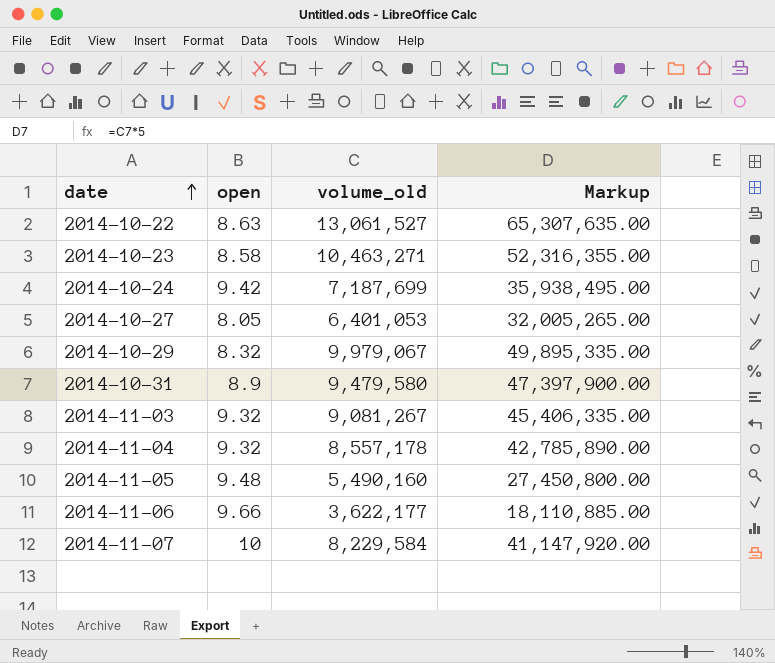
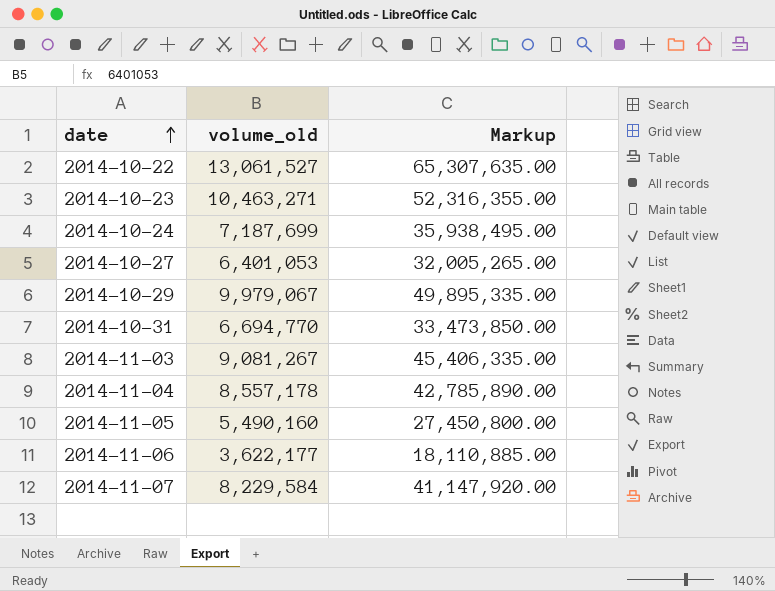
column open | position: 2 -> none
2014-10-31 | volume_old: 9,479,580 -> 6,694,770
2014-10-31 | Markup: 47,397,900.00 -> 33,473,850.00

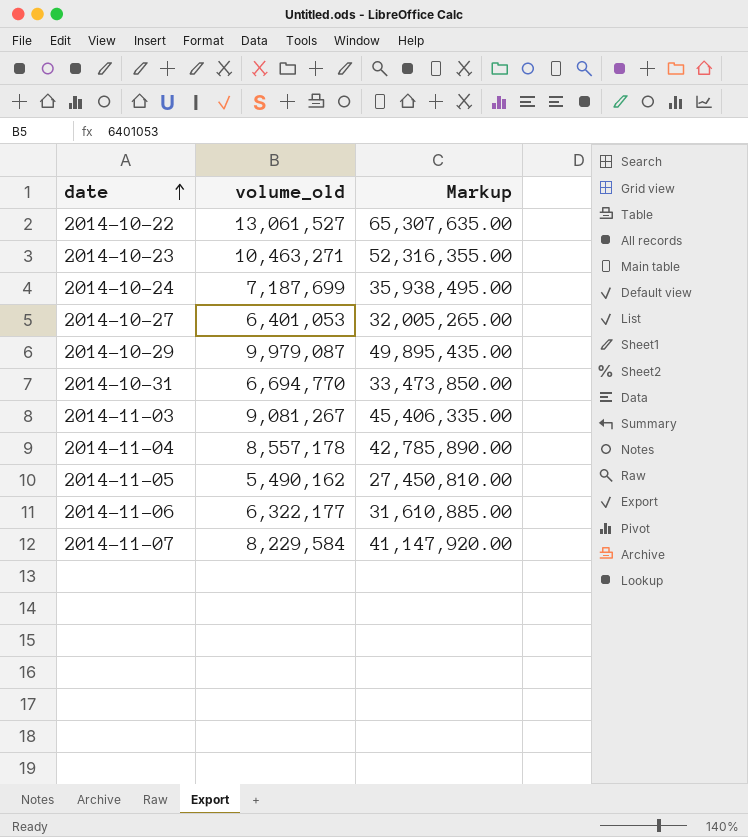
2014-10-29 | volume_old: 9,979,067 -> 9,979,087
2014-10-29 | Markup: 49,895,335.00 -> 49,895,435.00
2014-11-05 | volume_old: 5,490,160 -> 5,490,162
2014-11-05 | Markup: 27,450,800.00 -> 27,450,810.00
2014-11-06 | volume_old: 3,622,177 -> 6,322,177
2014-11-06 | Markup: 18,110,885.00 -> 31,610,885.00

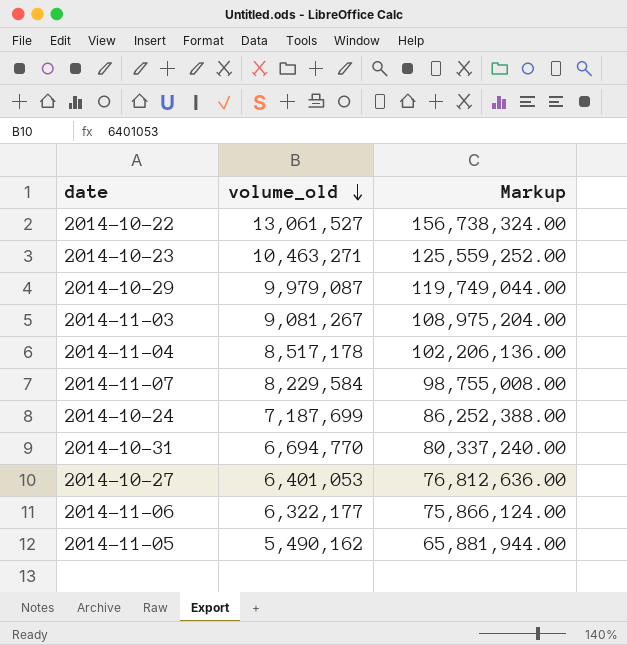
row order: date ascending -> volume_old descending
column Markup | formula: [volume_old] * 5 -> [volume_old] * 12
2014-11-04 | volume_old: 8,557,178 -> 8,517,178

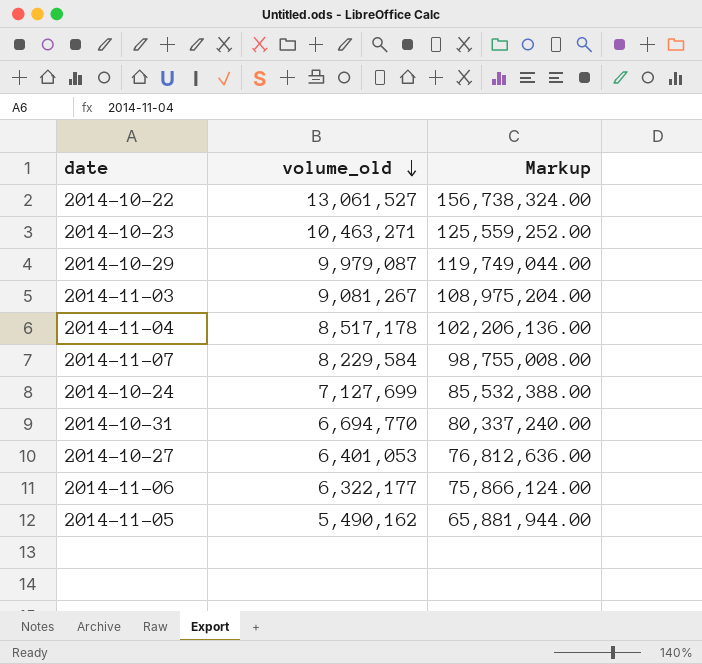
2014-10-24 | volume_old: 7,187,699 -> 7,127,699
2014-10-24 | Markup: 86,252,388.00 -> 85,532,388.00

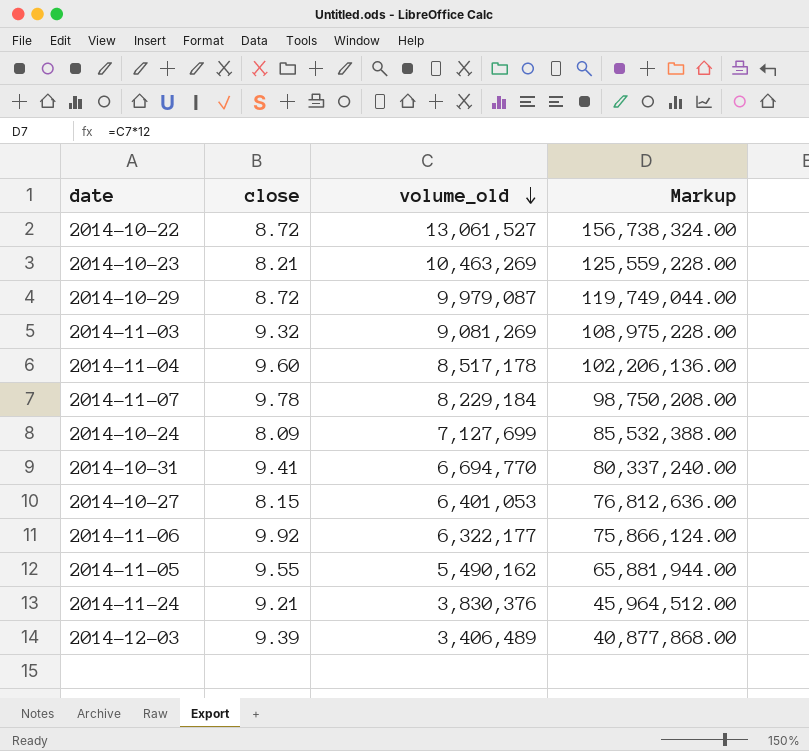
column close | position: none -> 2
2014-10-23 | volume_old: 10,463,271 -> 10,463,269
2014-10-23 | Markup: 125,559,252.00 -> 125,559,228.00
2014-11-03 | volume_old: 9,081,267 -> 9,081,269
2014-11-03 | Markup: 108,975,204.00 -> 108,975,228.00
2014-11-07 | volume_old: 8,229,584 -> 8,229,184
2014-11-07 | Markup: 98,755,008.00 -> 98,750,208.00
row 2014-11-24: none -> 9.21 | 3,830,376 | 45,964,512.00
row 2014-12-03: none -> 9.39 | 3,406,489 | 40,877,868.00

